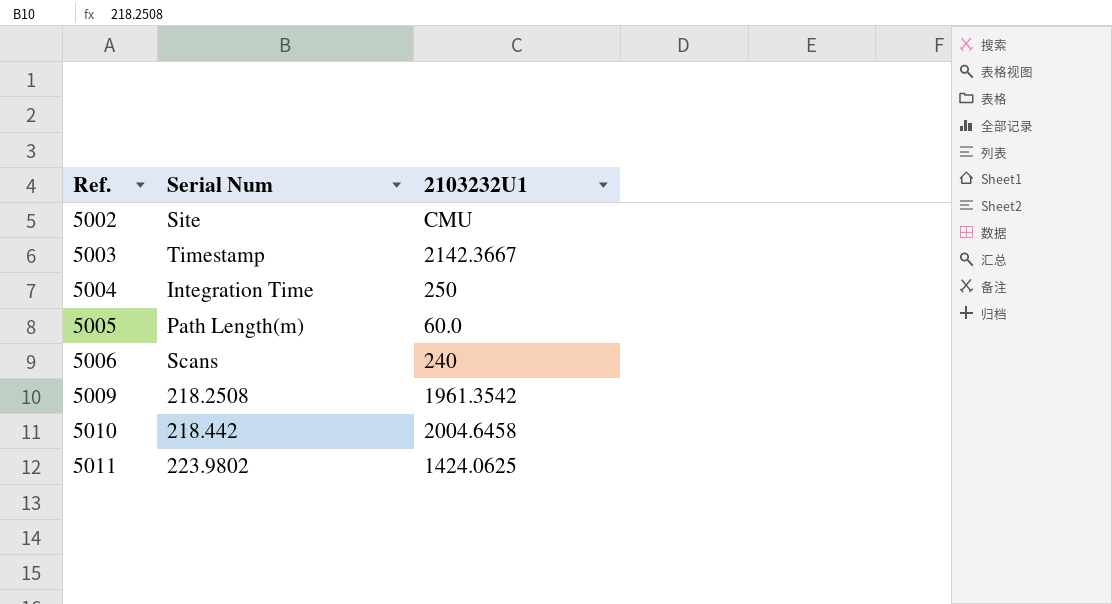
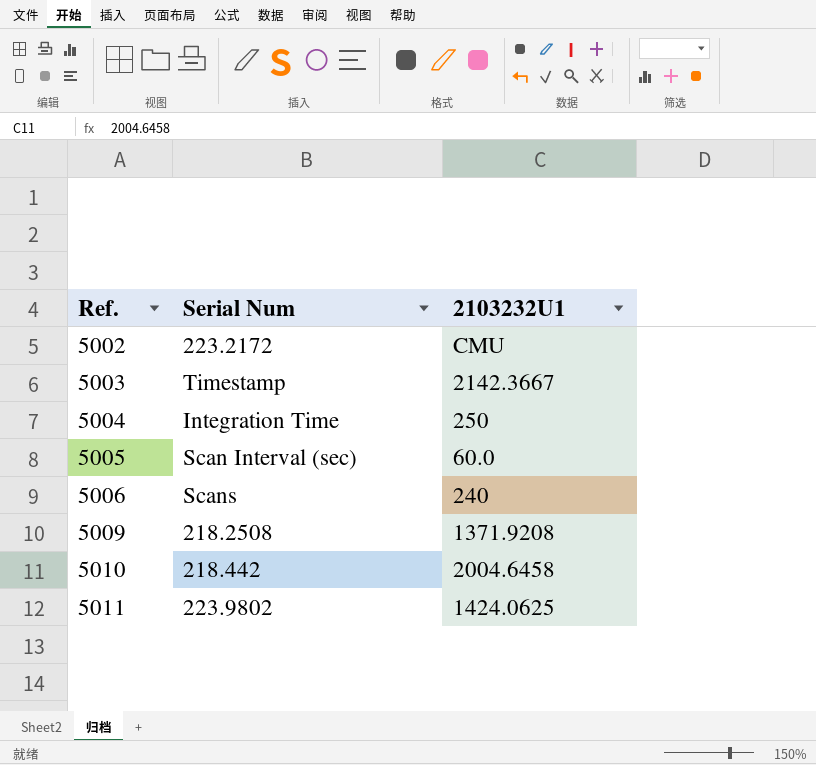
5002 | Serial Num: Site -> 223.2172
5005 | Serial Num: Path Length(m) -> Scan Interval (sec)
5009 | 2103232U1: 1961.3542 -> 1371.9208

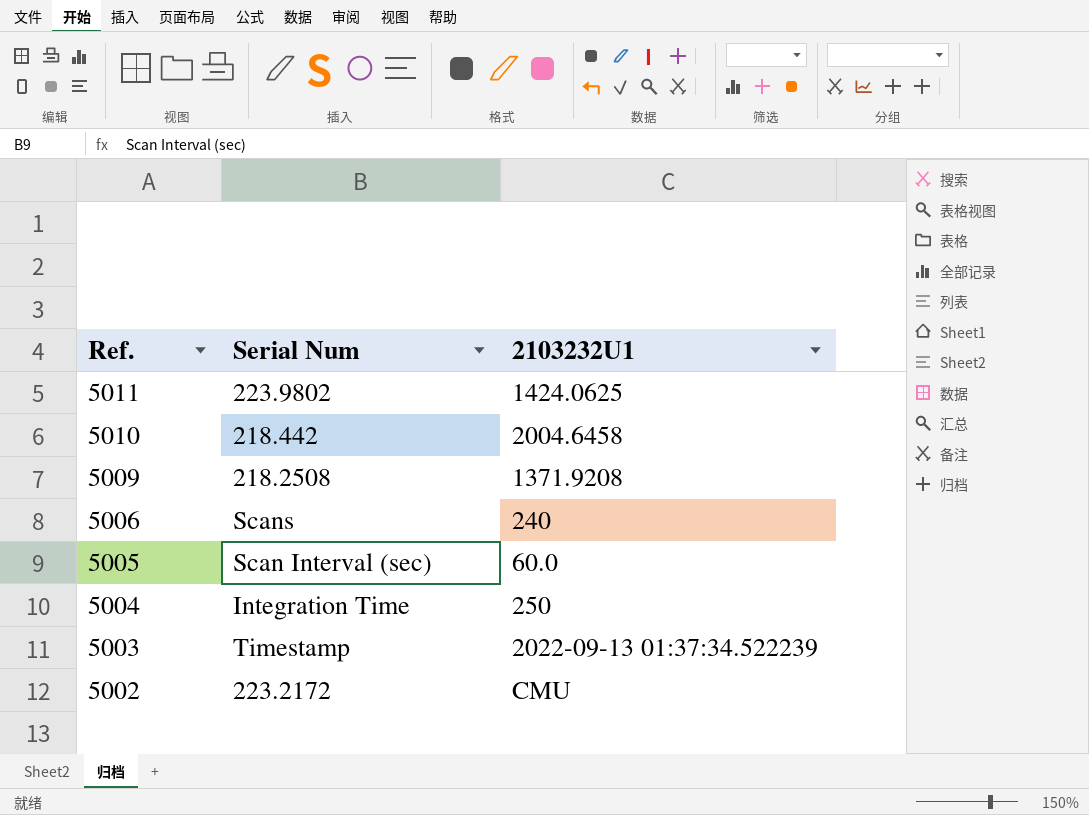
row order: Ref. ascending -> Ref. descending
5003 | 2103232U1: 2142.3667 -> 2022-09-13 01:37:34.522239

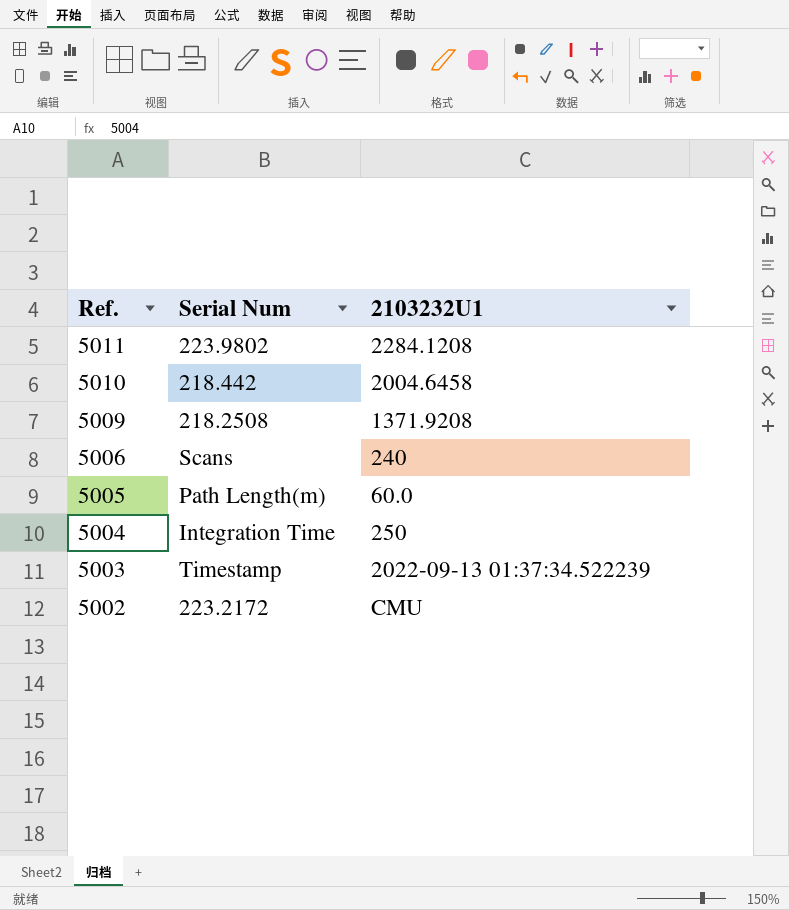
5011 | 2103232U1: 1424.0625 -> 2284.1208
5005 | Serial Num: Scan Interval (sec) -> Path Length(m)

